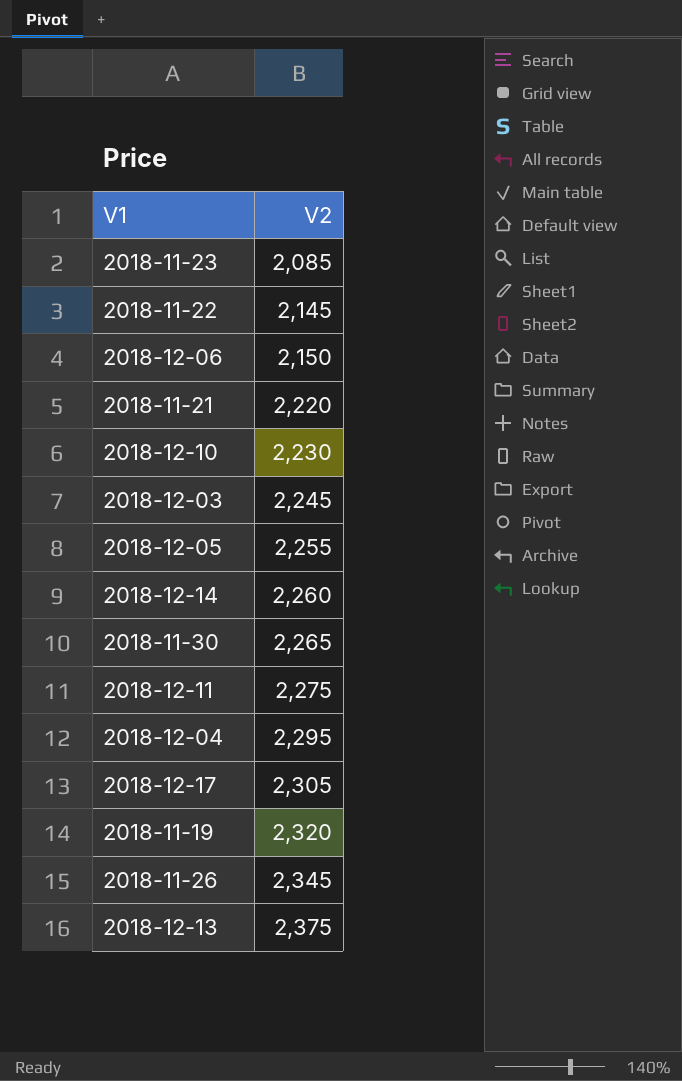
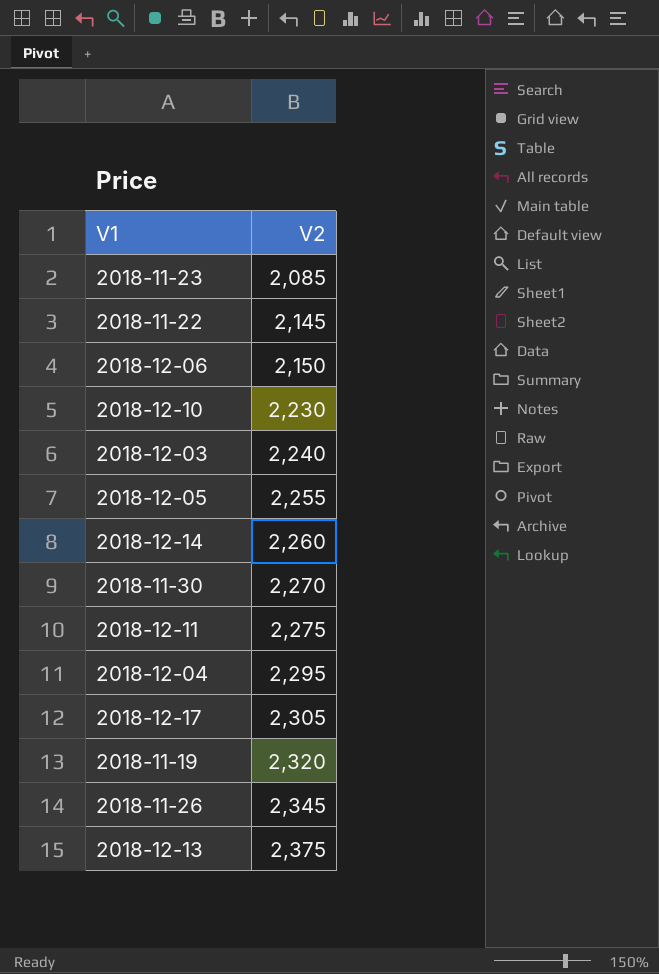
row 2018-11-21: 2,220 -> none
2018-12-03 | V2: 2,245 -> 2,240
2018-11-30 | V2: 2,265 -> 2,270

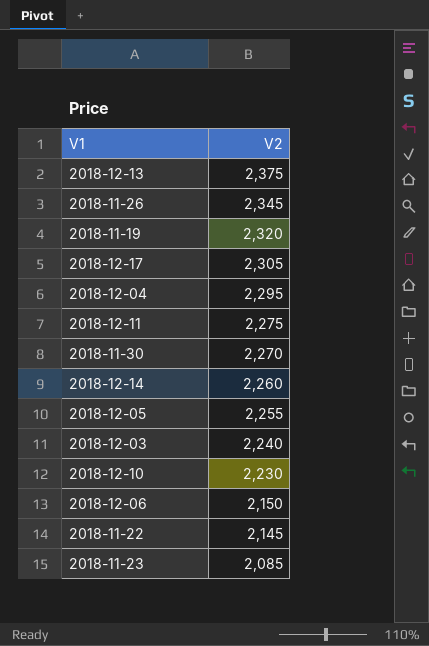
row order: V2 ascending -> V2 descending

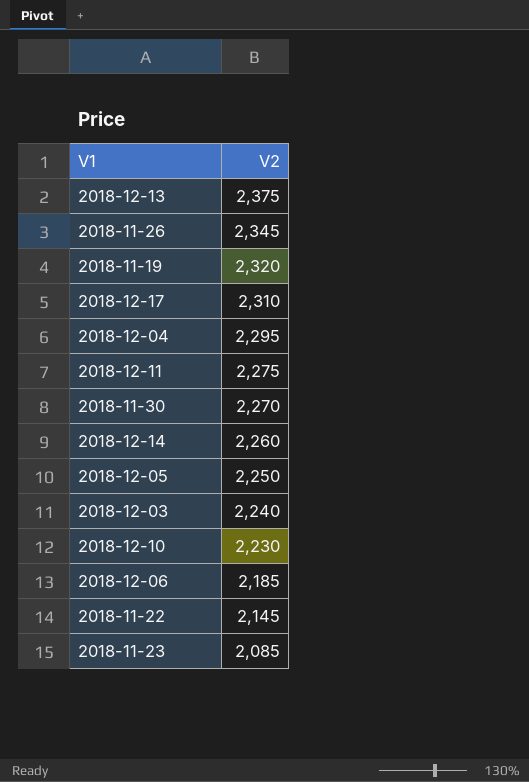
2018-12-17 | V2: 2,305 -> 2,310
2018-12-05 | V2: 2,255 -> 2,250
2018-12-06 | V2: 2,150 -> 2,185

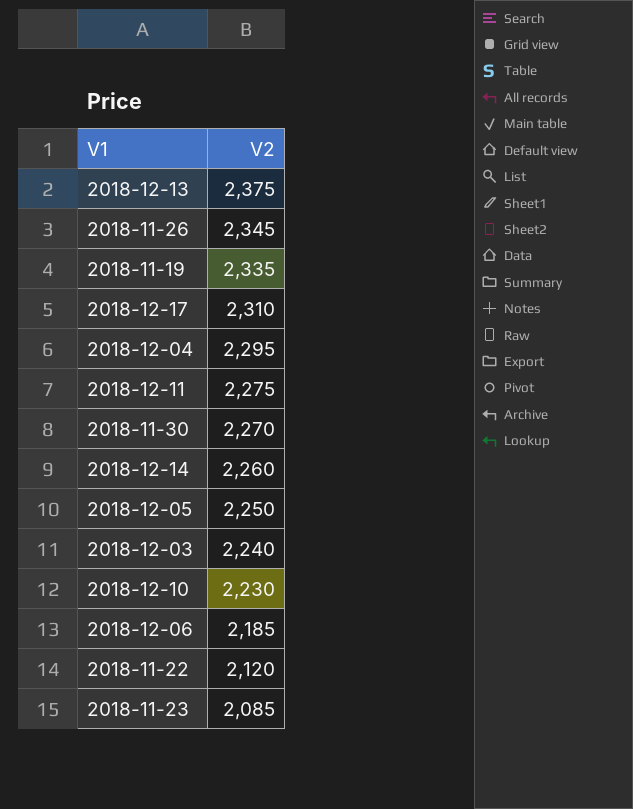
2018-11-19 | V2: 2,320 -> 2,335
2018-11-22 | V2: 2,145 -> 2,120

